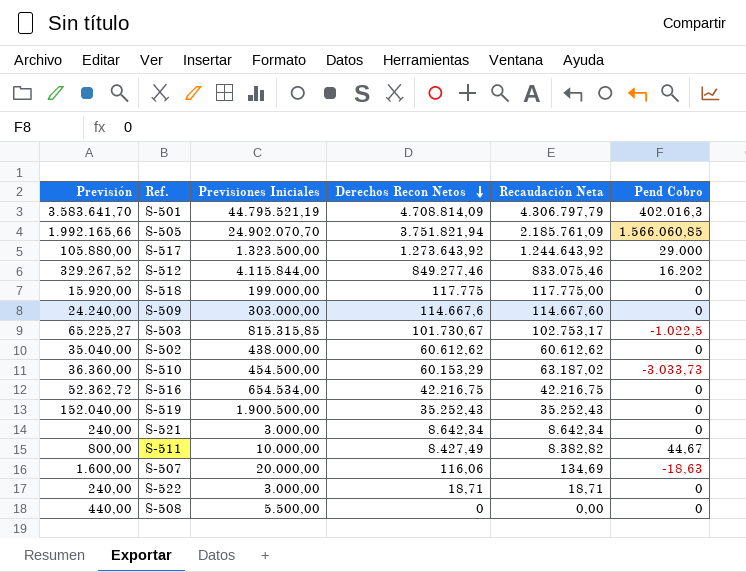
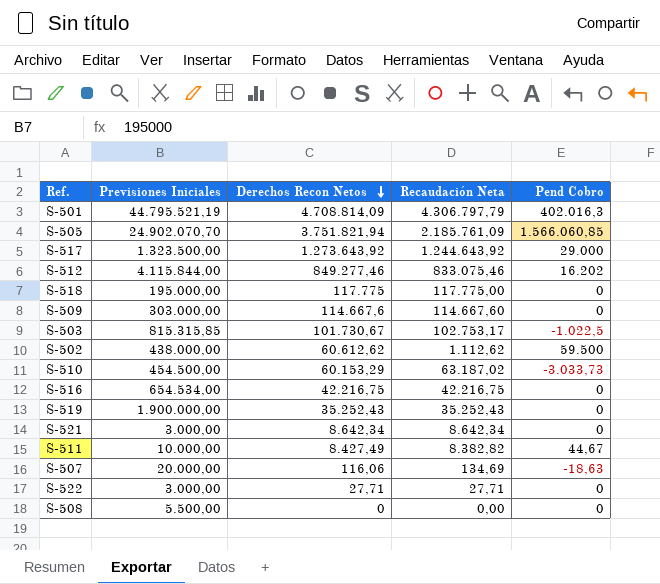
column Previsión | formula: [Previsiones Iniciales] * 0,08 -> none
S-518 | Previsiones Iniciales: 199.000,00 -> 195.000,00
S-502 | Recaudación Neta: 60.612,62 -> 1.112,62
S-502 | Pend Cobro: 0 -> 59.500
S-519 | Previsiones Iniciales: 1.900.500,00 -> 1.900.000,00
S-522 | Derechos Recon Netos: 18,71 -> 27,71
S-522 | Recaudación Neta: 18,71 -> 27,71

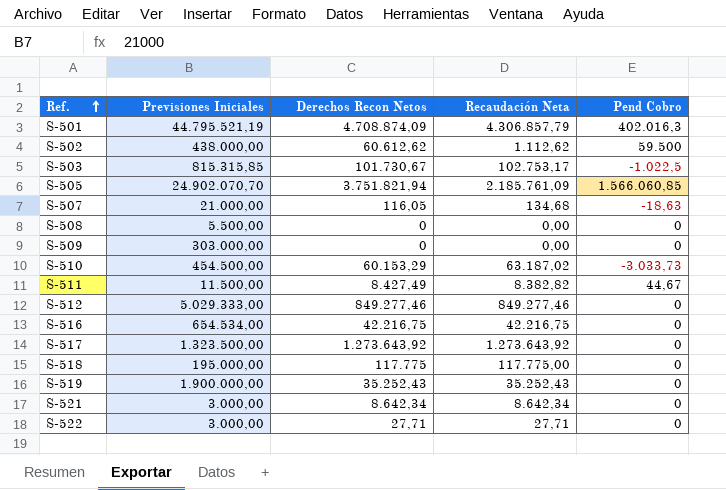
row order: Derechos Recon Netos descending -> Ref. ascending
S-501 | Derechos Recon Netos: 4.708.814,09 -> 4.708.874,09
S-501 | Recaudación Neta: 4.306.797,79 -> 4.306.857,79
S-507 | Previsiones Iniciales: 20.000,00 -> 21.000,00
S-507 | Derechos Recon Netos: 116,06 -> 116,05
S-507 | Recaudación Neta: 134,69 -> 134,68
S-509 | Derechos Recon Netos: 114.667,6 -> 0
S-509 | Recaudación Neta: 114.667,60 -> 0,00
S-511 | Previsiones Iniciales: 10.000,00 -> 11.500,00
S-512 | Previsiones Iniciales: 4.115.844,00 -> 5.029.333,00
S-512 | Recaudación Neta: 833.075,46 -> 849.277,46
S-512 | Pend Cobro: 16.202 -> 0
S-517 | Recaudación Neta: 1.244.643,92 -> 1.273.643,92
S-517 | Pend Cobro: 29.000 -> 0

